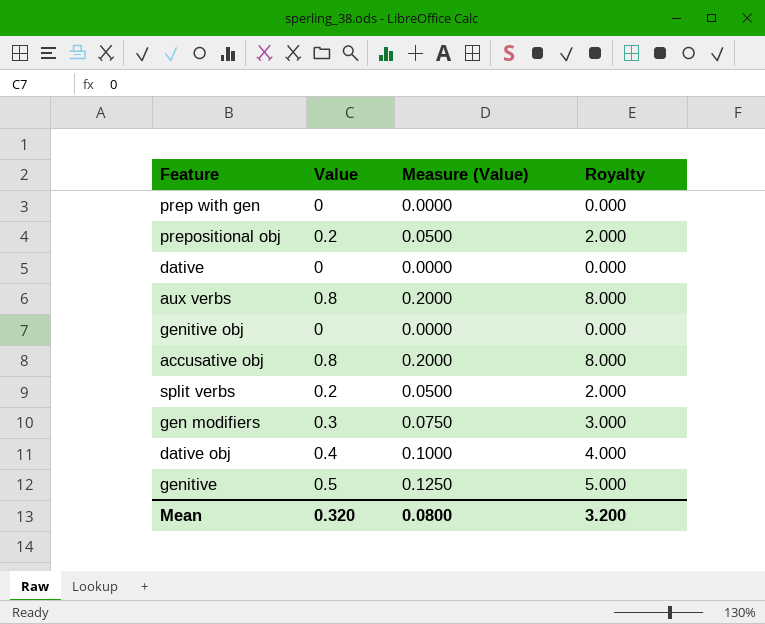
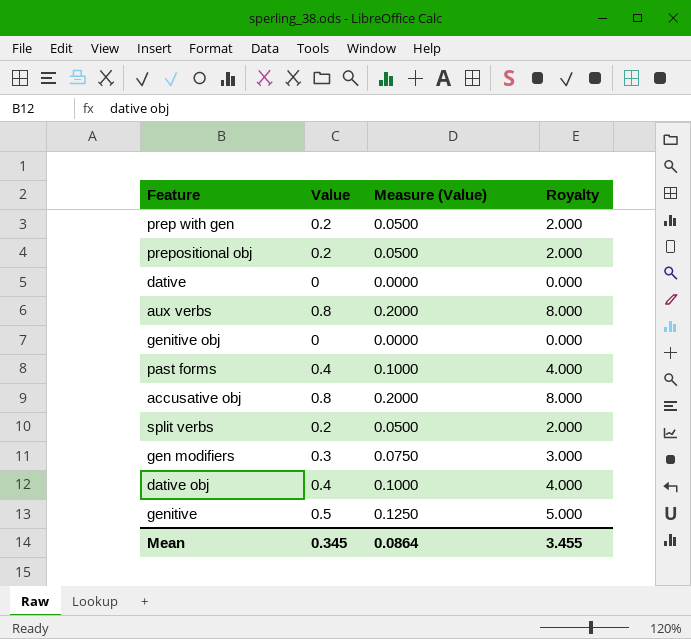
prep with gen | Value: 0 -> 0.2
prep with gen | Measure (Value): 0.0000 -> 0.0500
prep with gen | Royalty: 0.000 -> 2.000
row past forms: none -> 0.4 | 0.1000 | 4.000
Mean | Value: 0.320 -> 0.345
Mean | Measure (Value): 0.0800 -> 0.0864
Mean | Royalty: 3.200 -> 3.455

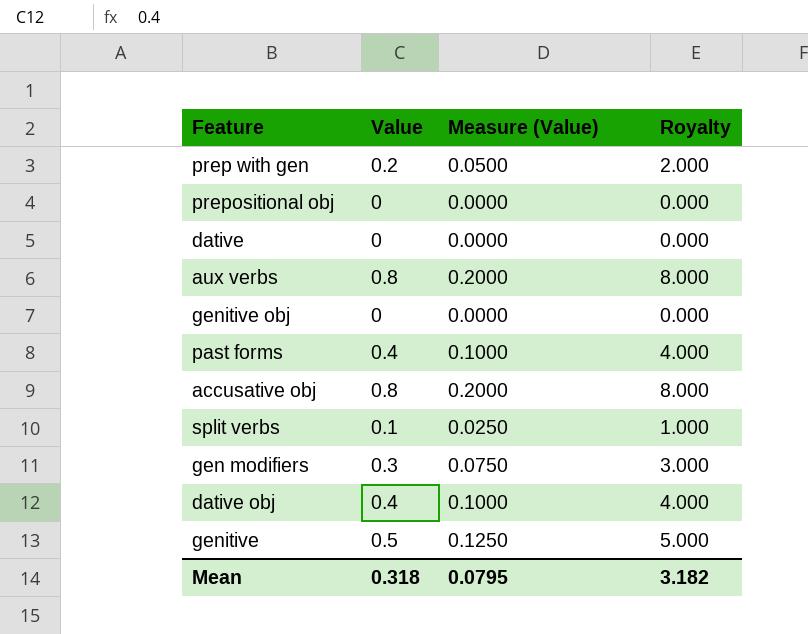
prepositional obj | Value: 0.2 -> 0
prepositional obj | Measure (Value): 0.0500 -> 0.0000
prepositional obj | Royalty: 2.000 -> 0.000
split verbs | Value: 0.2 -> 0.1
split verbs | Measure (Value): 0.0500 -> 0.0250
split verbs | Royalty: 2.000 -> 1.000
Mean | Value: 0.345 -> 0.318
Mean | Measure (Value): 0.0864 -> 0.0795
Mean | Royalty: 3.455 -> 3.182

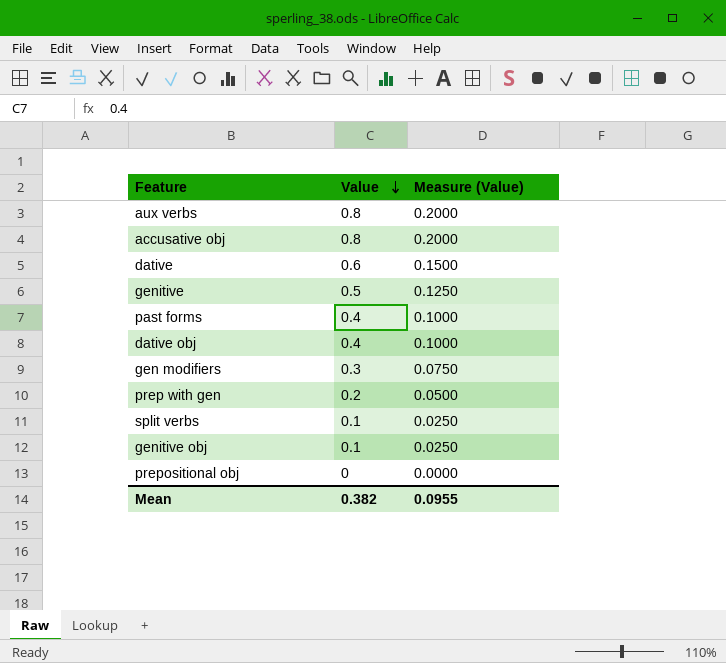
row order: none -> Value descending
column Royalty | formula: [Value] * 10 -> none
dative | Value: 0 -> 0.6
dative | Measure (Value): 0.0000 -> 0.1500
genitive obj | Value: 0 -> 0.1
genitive obj | Measure (Value): 0.0000 -> 0.0250
Mean | Value: 0.318 -> 0.382
Mean | Measure (Value): 0.0795 -> 0.0955

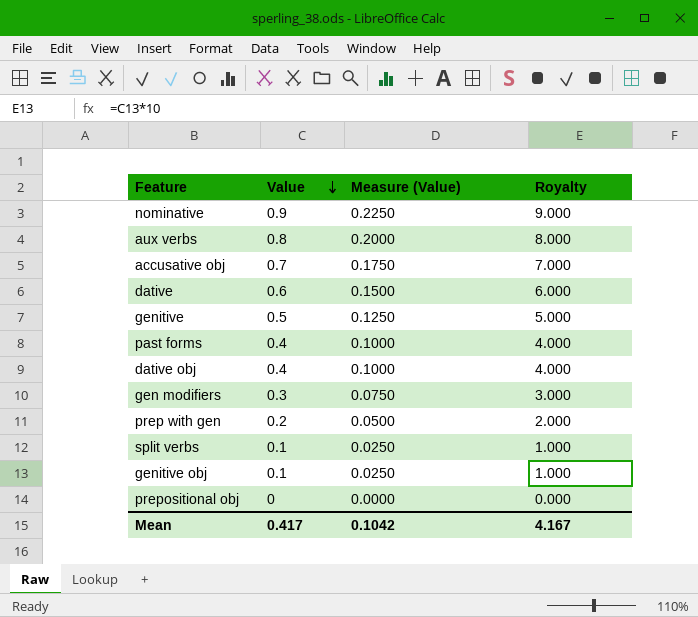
column Royalty | formula: none -> [Value] * 10
row nominative: none -> 0.9 | 0.2250 | 9.000
accusative obj | Value: 0.8 -> 0.7
accusative obj | Measure (Value): 0.2000 -> 0.1750
Mean | Value: 0.382 -> 0.417
Mean | Measure (Value): 0.0955 -> 0.1042

